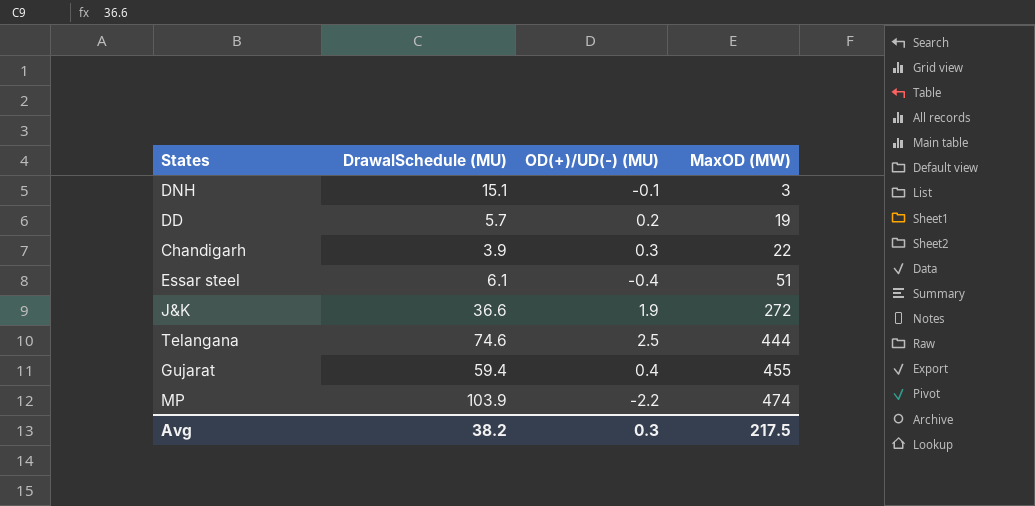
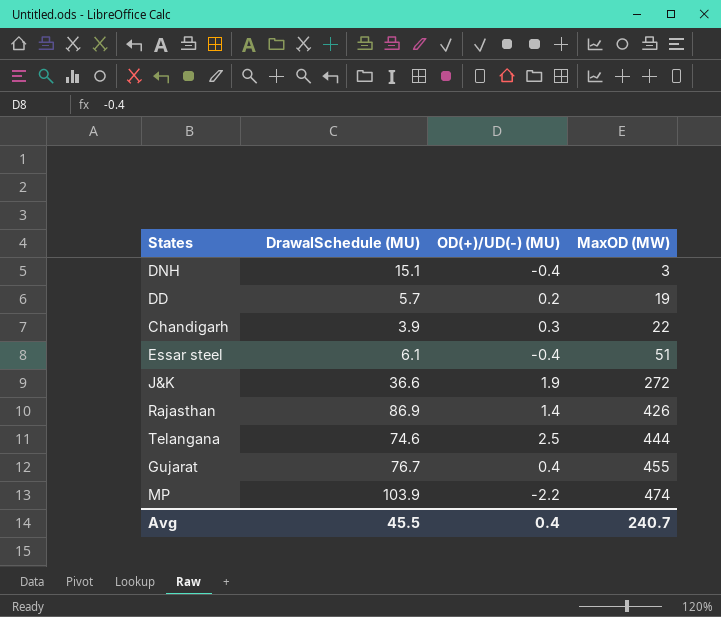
DNH | OD(+)/UD(-) (MU): -0.1 -> -0.4
row Rajasthan: none -> 86.9 | 1.4 | 426
Gujarat | DrawalSchedule (MU): 59.4 -> 76.7
Avg | DrawalSchedule (MU): 38.2 -> 45.5
Avg | OD(+)/UD(-) (MU): 0.3 -> 0.4
Avg | MaxOD (MW): 217.5 -> 240.7

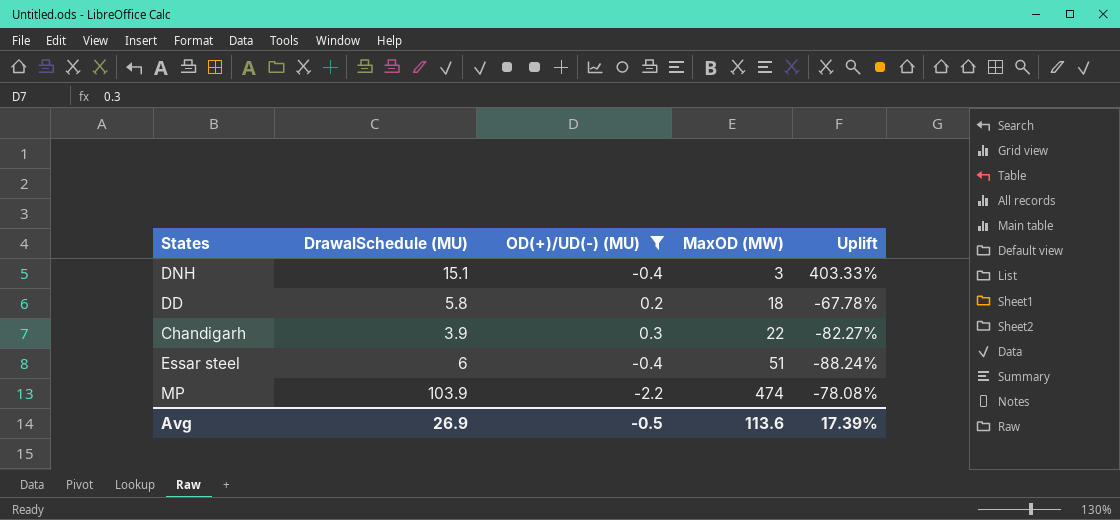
filter: none -> OD(+)/UD(-) (MU) <= 0.3
column Uplift | formula: none -> ([DrawalSchedule (MU)] - [MaxOD (MW)]) / [MaxOD (MW)]
DD | DrawalSchedule (MU): 5.7 -> 5.8
DD | MaxOD (MW): 19 -> 18
Essar steel | DrawalSchedule (MU): 6.1 -> 6
Avg | DrawalSchedule (MU): 45.5 -> 26.9
Avg | OD(+)/UD(-) (MU): 0.4 -> -0.5
Avg | MaxOD (MW): 240.7 -> 113.6

